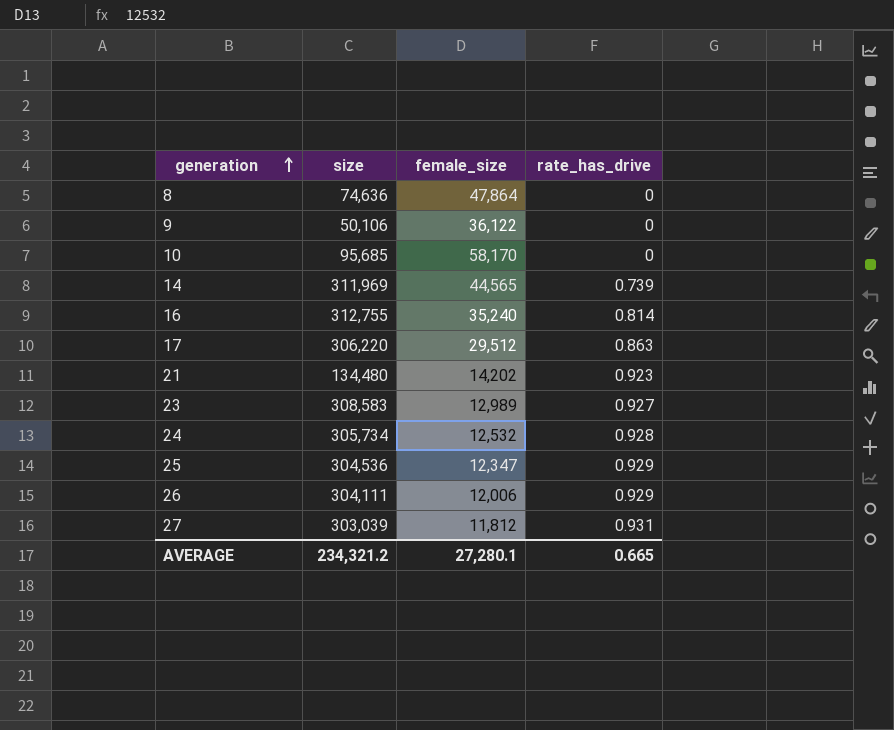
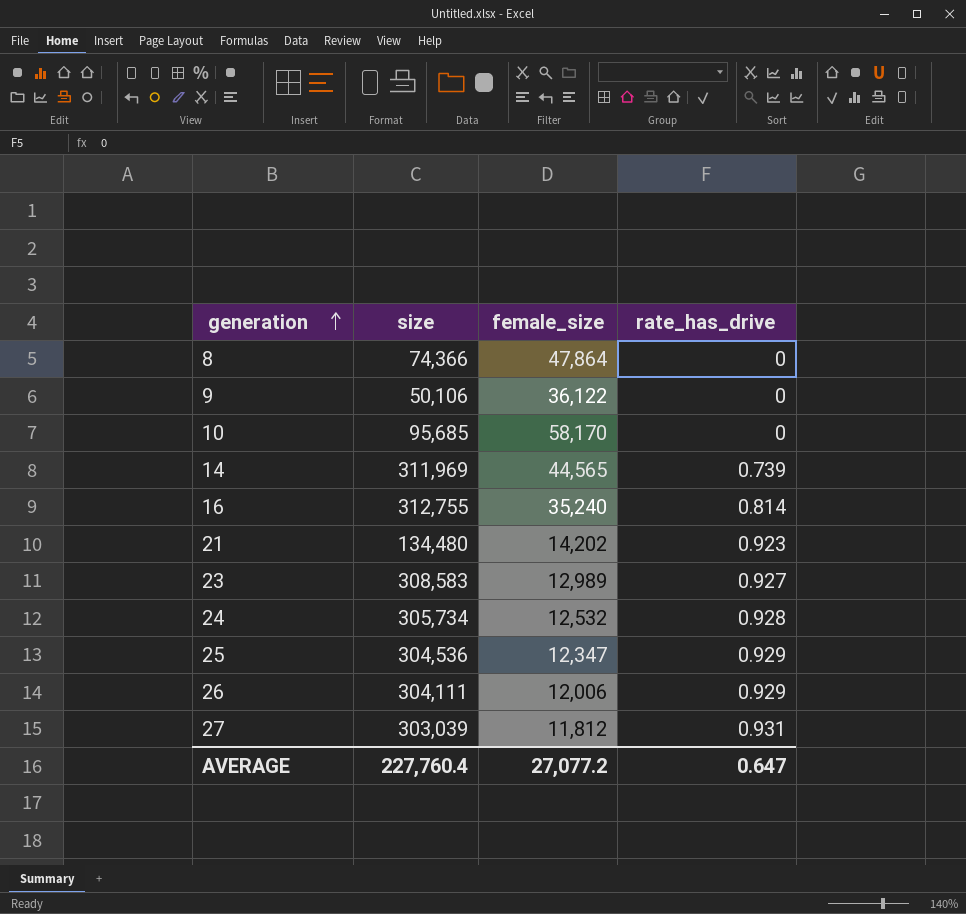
row 17: 306,220 | 29,512 | 0.863 -> none
8 | size: 74,636 -> 74,366
AVERAGE | size: 234,321.2 -> 227,760.4
AVERAGE | female_size: 27,280.1 -> 27,077.2
AVERAGE | rate_has_drive: 0.665 -> 0.647

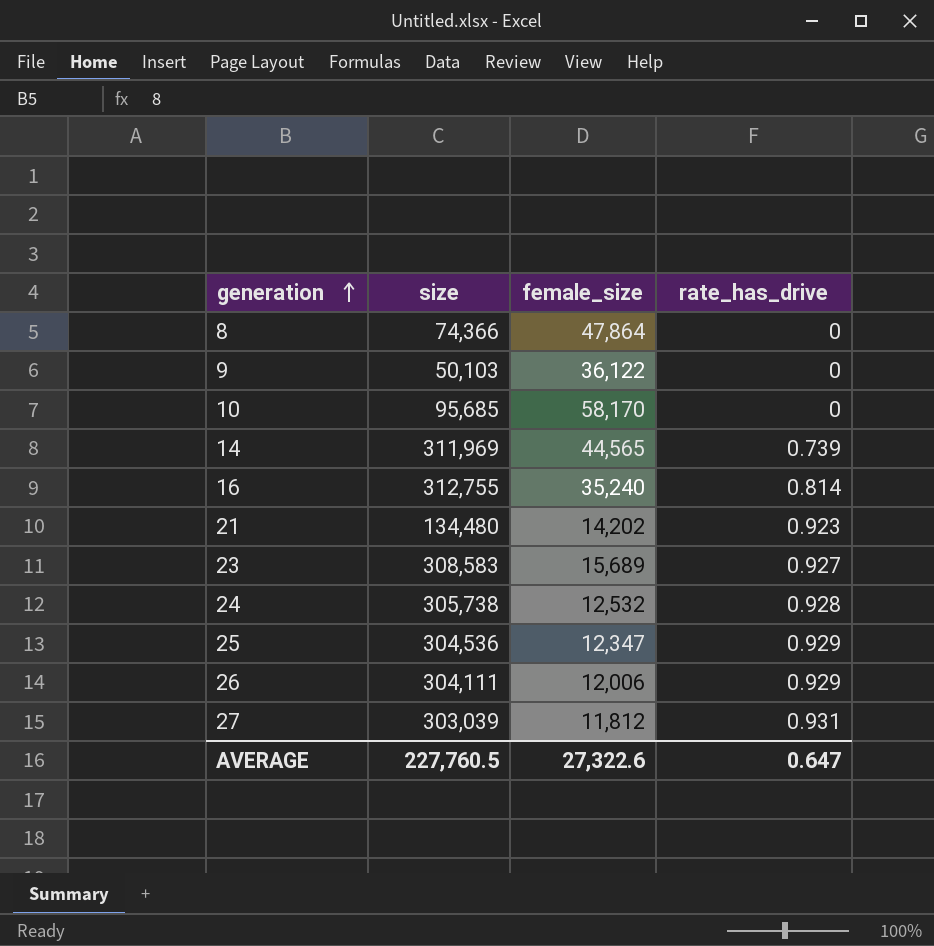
9 | size: 50,106 -> 50,103
23 | female_size: 12,989 -> 15,689
24 | size: 305,734 -> 305,738
AVERAGE | size: 227,760.4 -> 227,760.5
AVERAGE | female_size: 27,077.2 -> 27,322.6

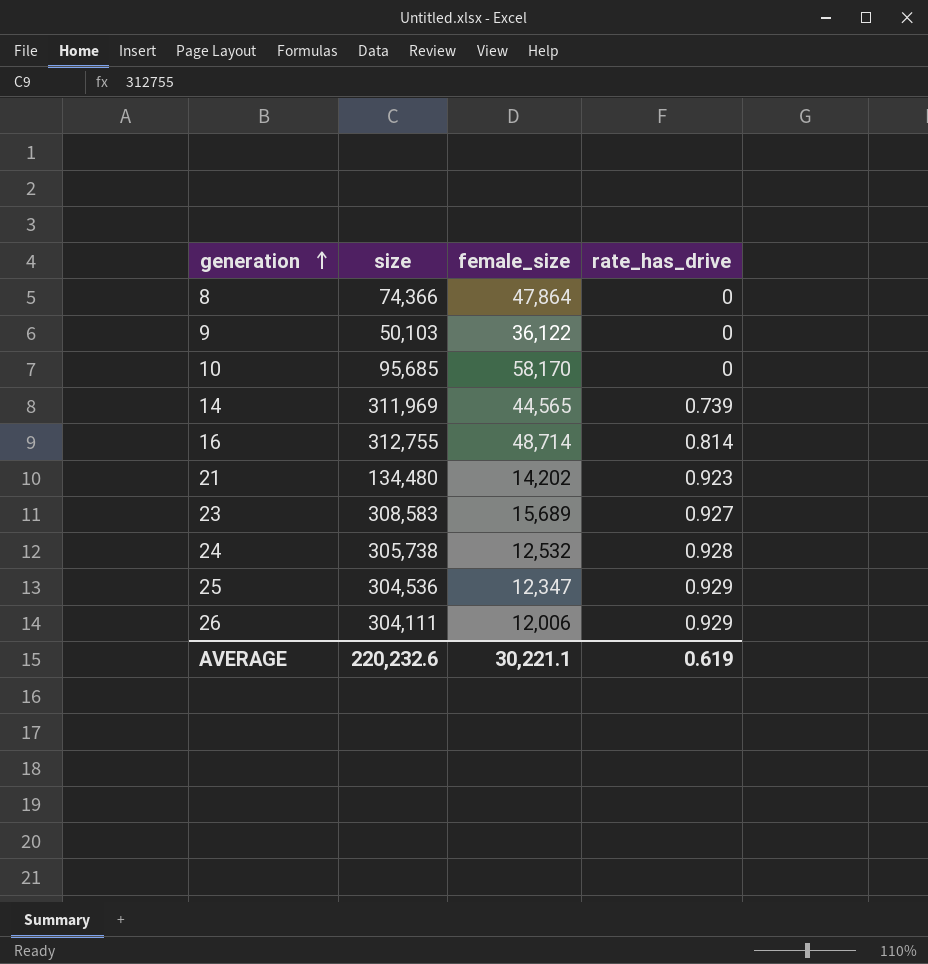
row 27: 303,039 | 11,812 | 0.931 -> none
16 | female_size: 35,240 -> 48,714
AVERAGE | size: 227,760.5 -> 220,232.6
AVERAGE | female_size: 27,322.6 -> 30,221.1
AVERAGE | rate_has_drive: 0.647 -> 0.619

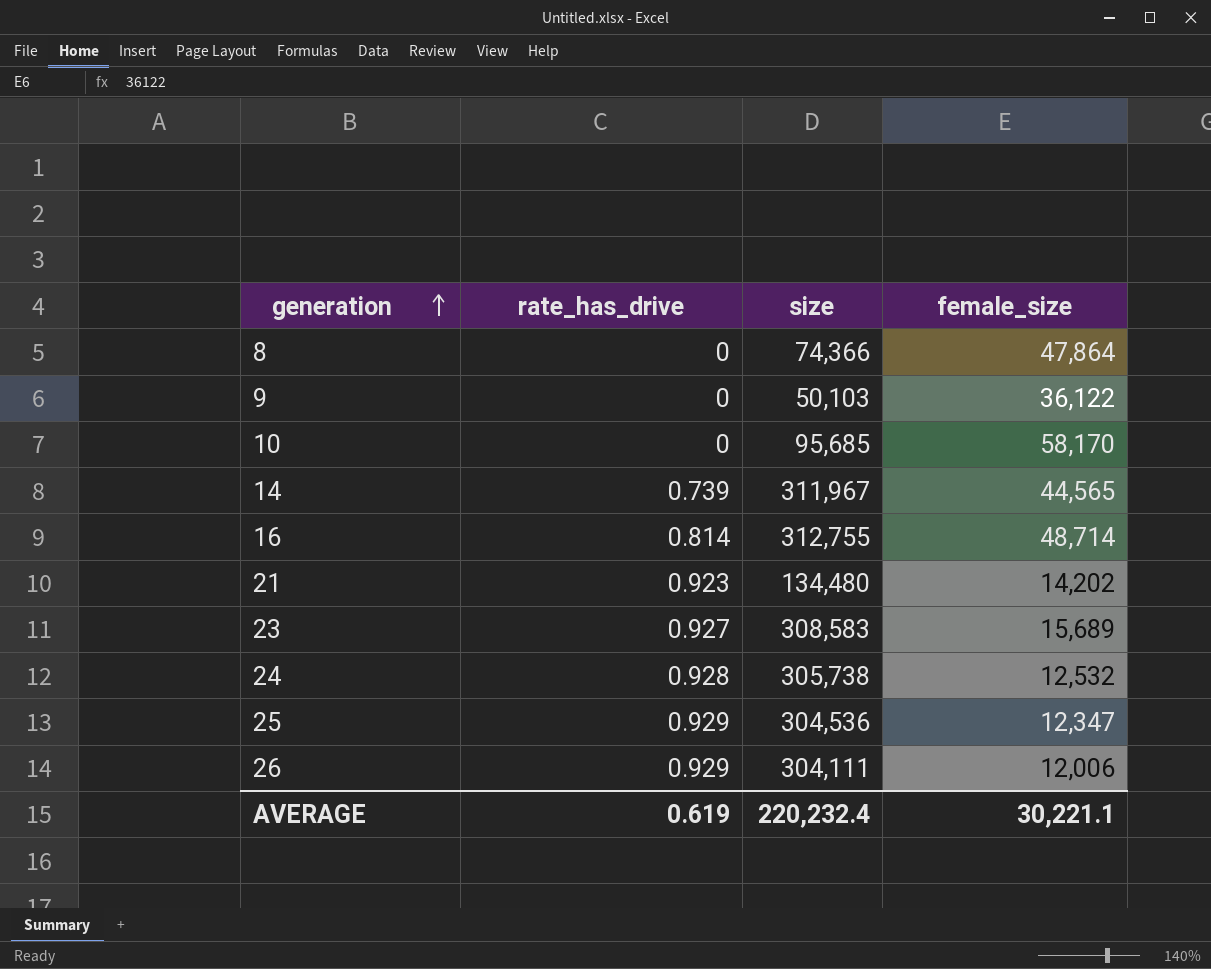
column rate_has_drive | position: 4 -> 2
14 | size: 311,969 -> 311,967
AVERAGE | size: 220,232.6 -> 220,232.4

